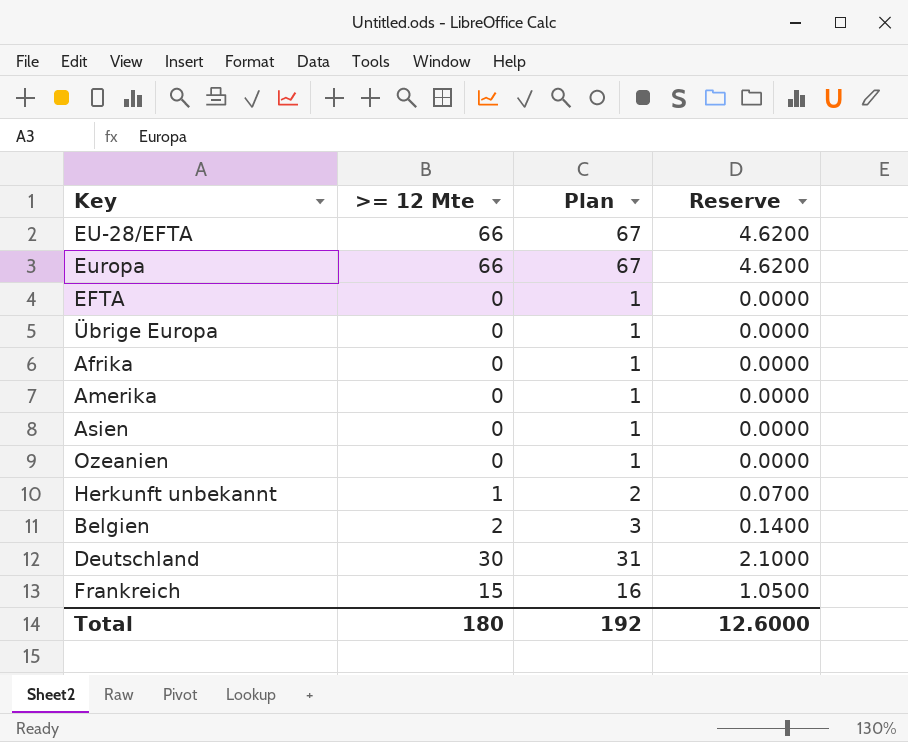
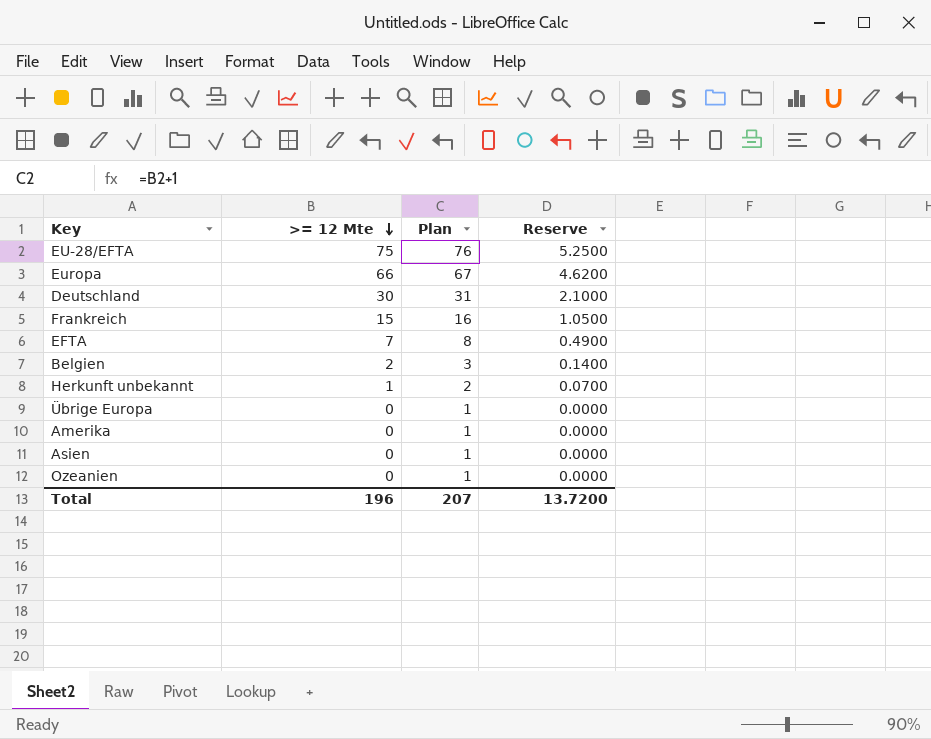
row order: none -> >= 12 Mte descending
row Afrika: 0 | 1 | 0.0000 -> none
EU-28/EFTA | >= 12 Mte: 66 -> 75
EU-28/EFTA | Plan: 67 -> 76
EU-28/EFTA | Reserve: 4.6200 -> 5.2500
EFTA | >= 12 Mte: 0 -> 7
EFTA | Plan: 1 -> 8
EFTA | Reserve: 0.0000 -> 0.4900
Total | >= 12 Mte: 180 -> 196
Total | Plan: 192 -> 207
Total | Reserve: 12.6000 -> 13.7200

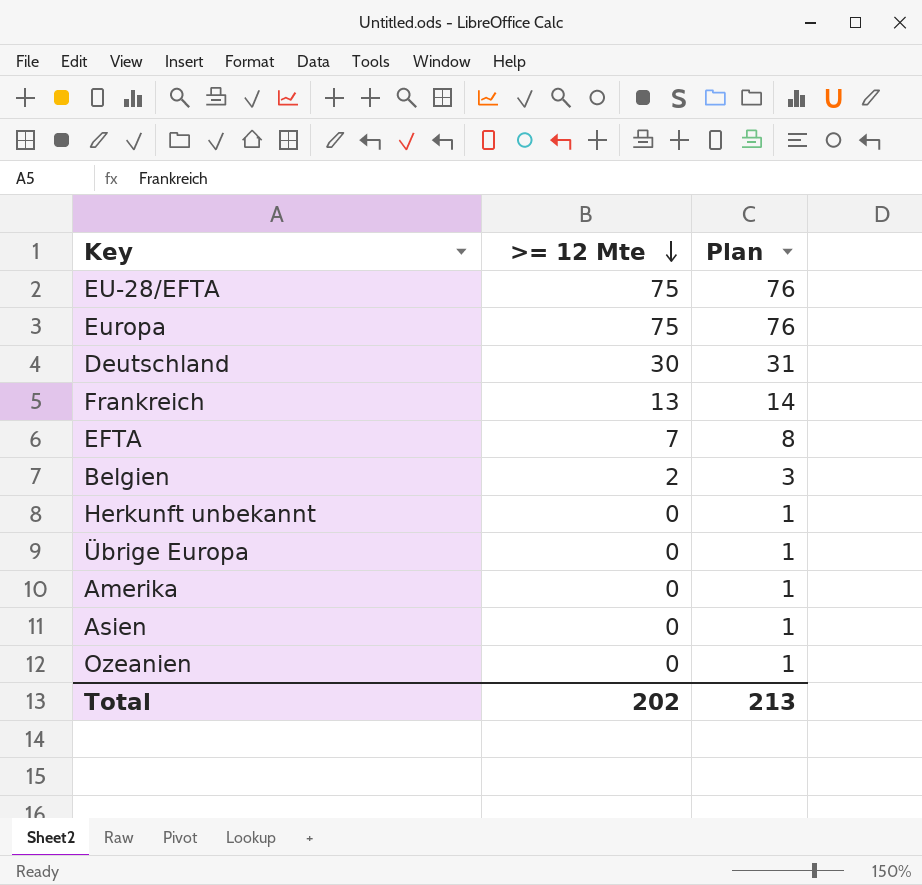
column Reserve | formula: [>= 12 Mte] * 0.07 -> none
Europa | >= 12 Mte: 66 -> 75
Europa | Plan: 67 -> 76
Frankreich | >= 12 Mte: 15 -> 13
Frankreich | Plan: 16 -> 14
Herkunft unbekannt | >= 12 Mte: 1 -> 0
Herkunft unbekannt | Plan: 2 -> 1
Total | >= 12 Mte: 196 -> 202
Total | Plan: 207 -> 213

